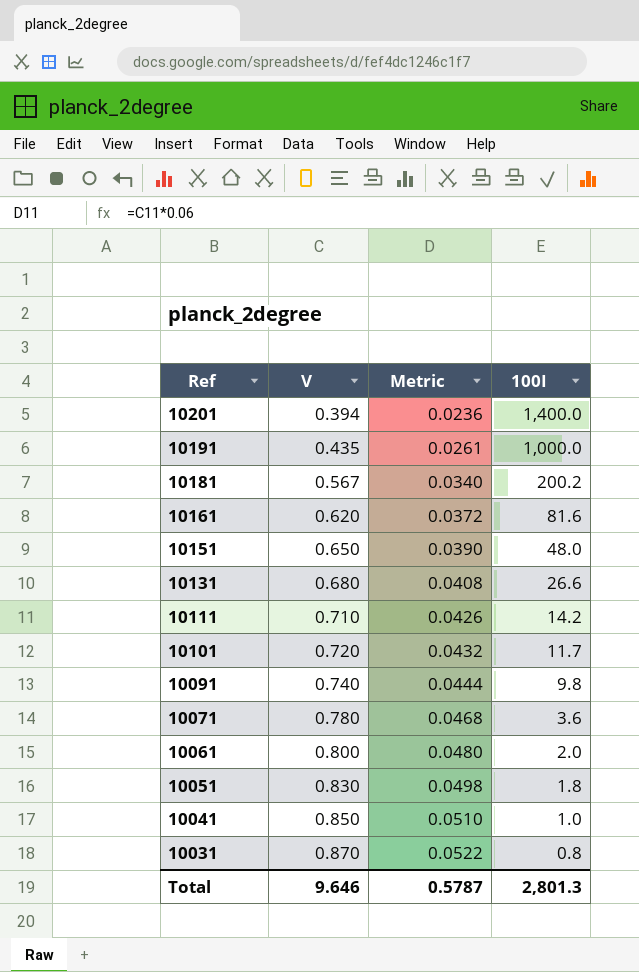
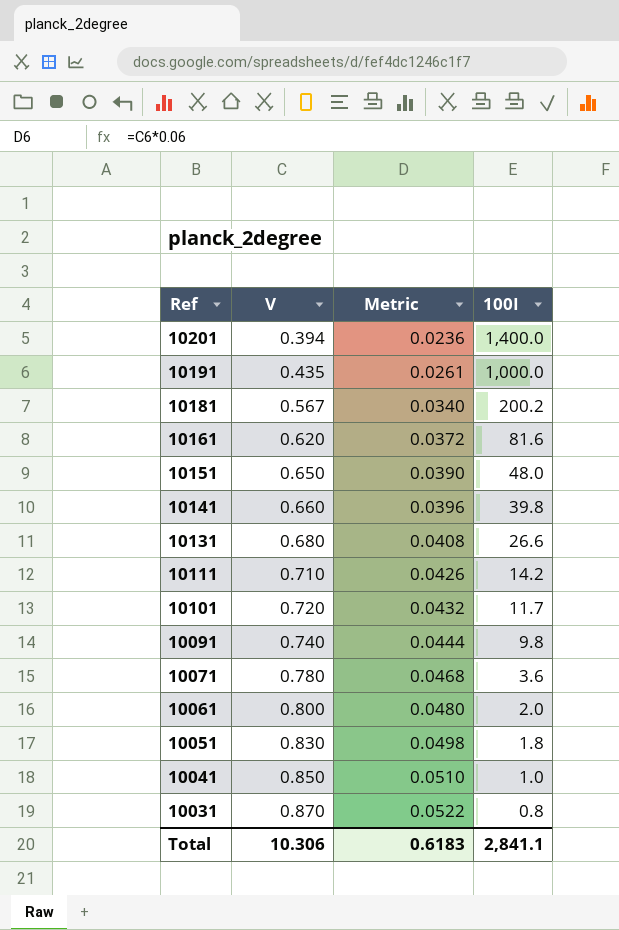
row 10141: none -> 0.660 | 0.0396 | 39.8
Total | V: 9.646 -> 10.306
Total | Metric: 0.5787 -> 0.6183
Total | 100I: 2,801.3 -> 2,841.1

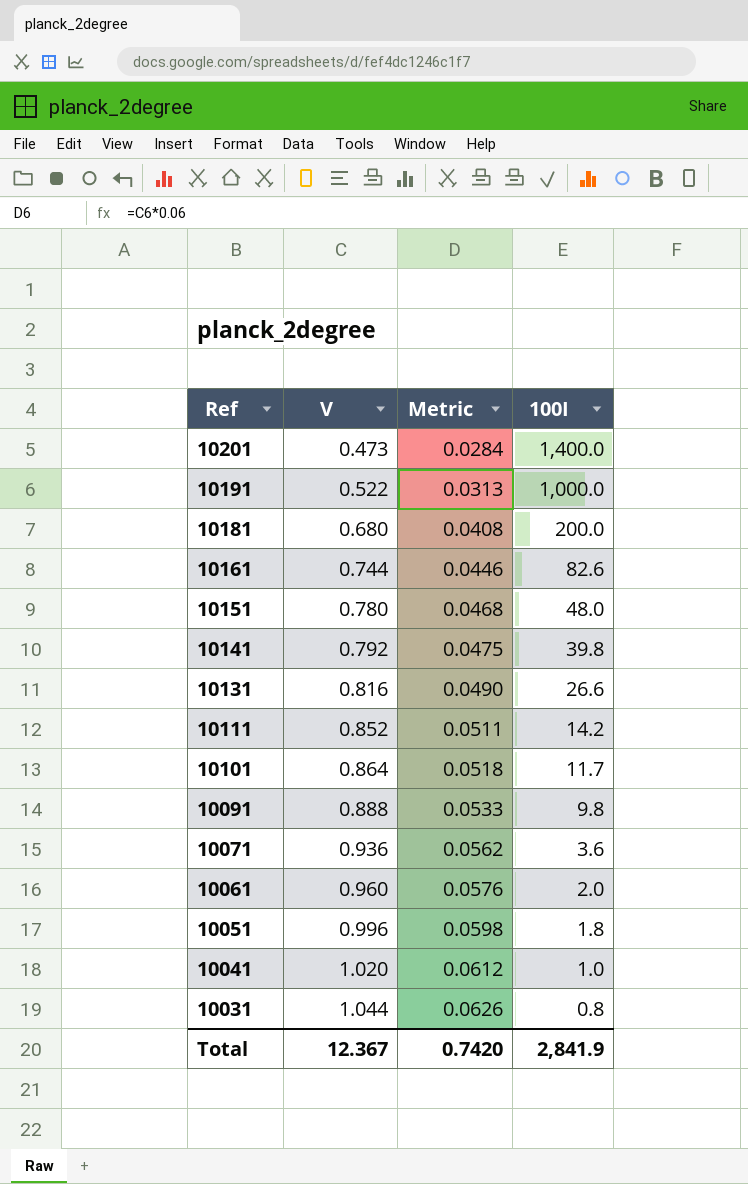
10201 | V: 0.394 -> 0.473
10201 | Metric: 0.0236 -> 0.0284
10191 | V: 0.435 -> 0.522
10191 | Metric: 0.0261 -> 0.0313
10181 | V: 0.567 -> 0.680
10181 | Metric: 0.0340 -> 0.0408
10181 | 100I: 200.2 -> 200.0
10161 | V: 0.620 -> 0.744
10161 | Metric: 0.0372 -> 0.0446
10161 | 100I: 81.6 -> 82.6
10151 | V: 0.650 -> 0.780
10151 | Metric: 0.0390 -> 0.0468
10141 | V: 0.660 -> 0.792
10141 | Metric: 0.0396 -> 0.0475
10131 | V: 0.680 -> 0.816
10131 | Metric: 0.0408 -> 0.0490
10111 | V: 0.710 -> 0.852
10111 | Metric: 0.0426 -> 0.0511
10101 | V: 0.720 -> 0.864
10101 | Metric: 0.0432 -> 0.0518
10091 | V: 0.740 -> 0.888
10091 | Metric: 0.0444 -> 0.0533
10071 | V: 0.780 -> 0.936
10071 | Metric: 0.0468 -> 0.0562
10061 | V: 0.800 -> 0.960
10061 | Metric: 0.0480 -> 0.0576
10051 | V: 0.830 -> 0.996
10051 | Metric: 0.0498 -> 0.0598
10041 | V: 0.850 -> 1.020
10041 | Metric: 0.0510 -> 0.0612
10031 | V: 0.870 -> 1.044
10031 | Metric: 0.0522 -> 0.0626
Total | V: 10.306 -> 12.367
Total | Metric: 0.6183 -> 0.7420
Total | 100I: 2,841.1 -> 2,841.9

